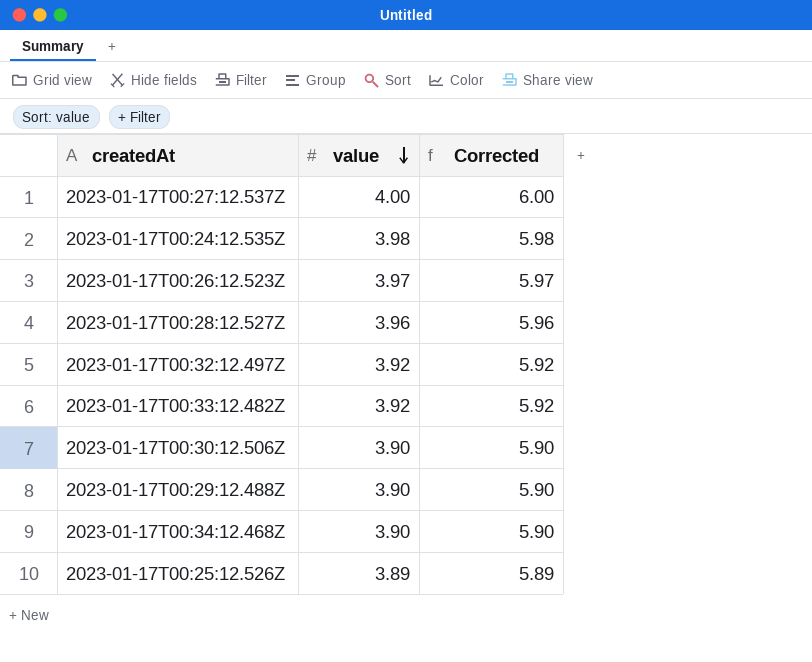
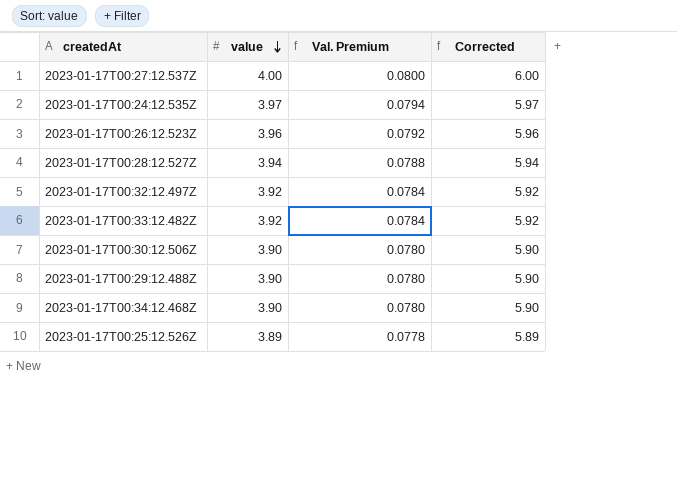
column Val. Premium | formula: none -> [value] * 0.02
2023-01-17T00:24:12.535Z | value: 3.98 -> 3.97
2023-01-17T00:24:12.535Z | Corrected: 5.98 -> 5.97
2023-01-17T00:26:12.523Z | value: 3.97 -> 3.96
2023-01-17T00:26:12.523Z | Corrected: 5.97 -> 5.96
2023-01-17T00:28:12.527Z | value: 3.96 -> 3.94
2023-01-17T00:28:12.527Z | Corrected: 5.96 -> 5.94

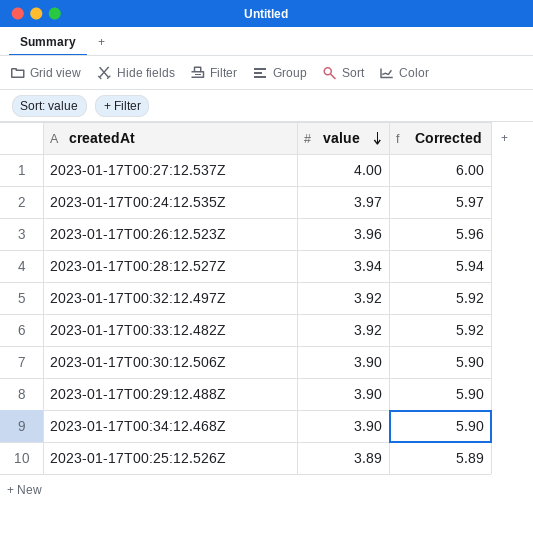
column Val. Premium | formula: [value] * 0.02 -> none

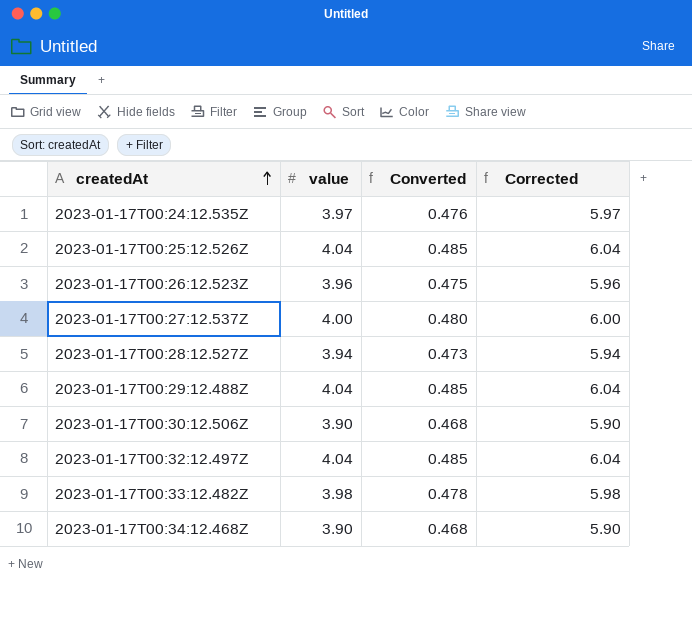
row order: value descending -> createdAt ascending
column Converted | formula: none -> [value] * 0.12
2023-01-17T00:25:12.526Z | value: 3.89 -> 4.04
2023-01-17T00:25:12.526Z | Corrected: 5.89 -> 6.04
2023-01-17T00:29:12.488Z | value: 3.90 -> 4.04
2023-01-17T00:29:12.488Z | Corrected: 5.90 -> 6.04
2023-01-17T00:32:12.497Z | value: 3.92 -> 4.04
2023-01-17T00:32:12.497Z | Corrected: 5.92 -> 6.04
2023-01-17T00:33:12.482Z | value: 3.92 -> 3.98
2023-01-17T00:33:12.482Z | Corrected: 5.92 -> 5.98

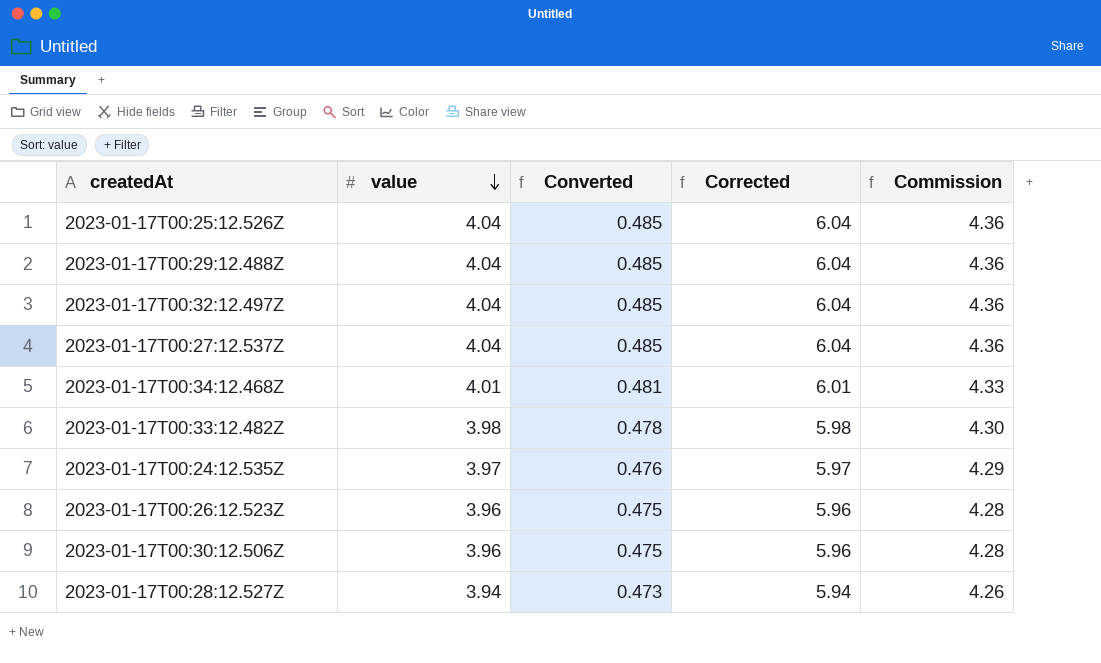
row order: createdAt ascending -> value descending
column Commission | formula: none -> [value] * 1.08
2023-01-17T00:27:12.537Z | value: 4.00 -> 4.04
2023-01-17T00:27:12.537Z | Converted: 0.480 -> 0.485
2023-01-17T00:27:12.537Z | Corrected: 6.00 -> 6.04
2023-01-17T00:34:12.468Z | value: 3.90 -> 4.01
2023-01-17T00:34:12.468Z | Converted: 0.468 -> 0.481
2023-01-17T00:34:12.468Z | Corrected: 5.90 -> 6.01
2023-01-17T00:30:12.506Z | value: 3.90 -> 3.96
2023-01-17T00:30:12.506Z | Converted: 0.468 -> 0.475
2023-01-17T00:30:12.506Z | Corrected: 5.90 -> 5.96

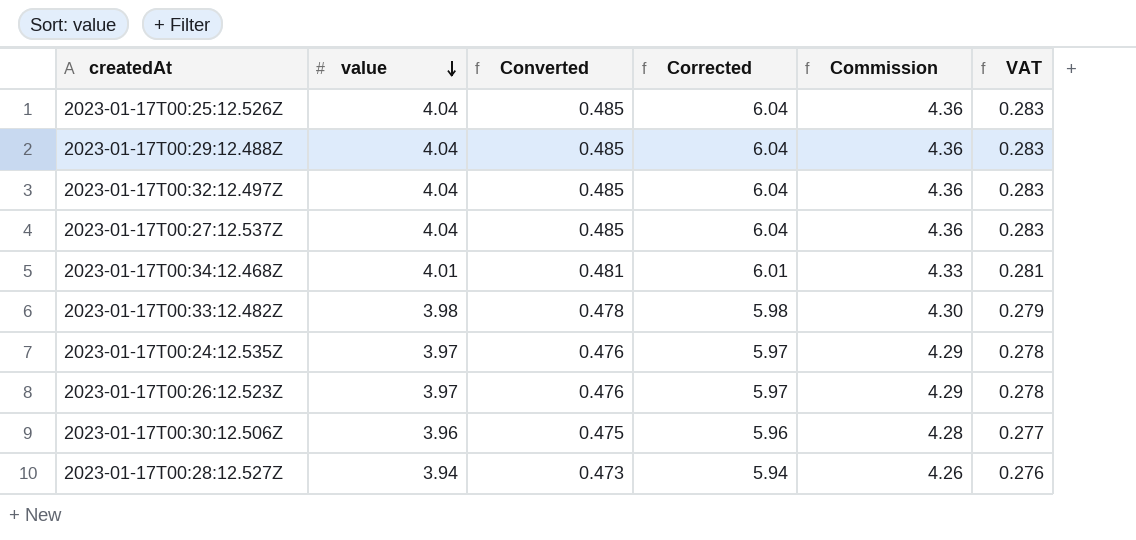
column VAT | formula: none -> [value] * 0.07
2023-01-17T00:26:12.523Z | value: 3.96 -> 3.97
2023-01-17T00:26:12.523Z | Converted: 0.475 -> 0.476
2023-01-17T00:26:12.523Z | Corrected: 5.96 -> 5.97
2023-01-17T00:26:12.523Z | Commission: 4.28 -> 4.29

